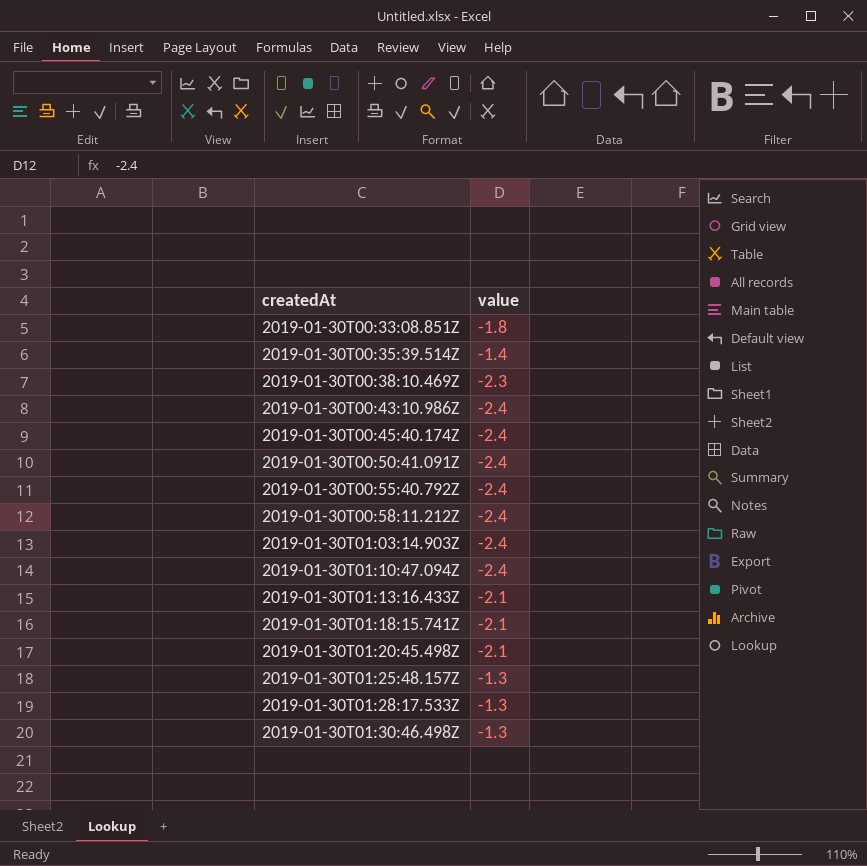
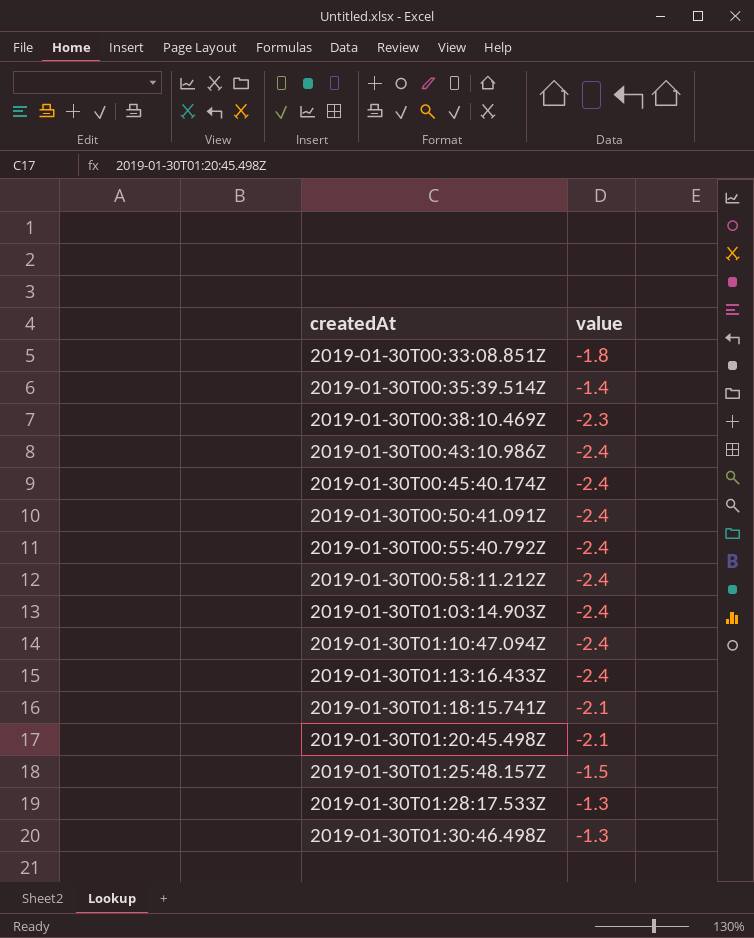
2019-01-30T01:13:16.433Z | value: -2.1 -> -2.4
2019-01-30T01:25:48.157Z | value: -1.3 -> -1.5

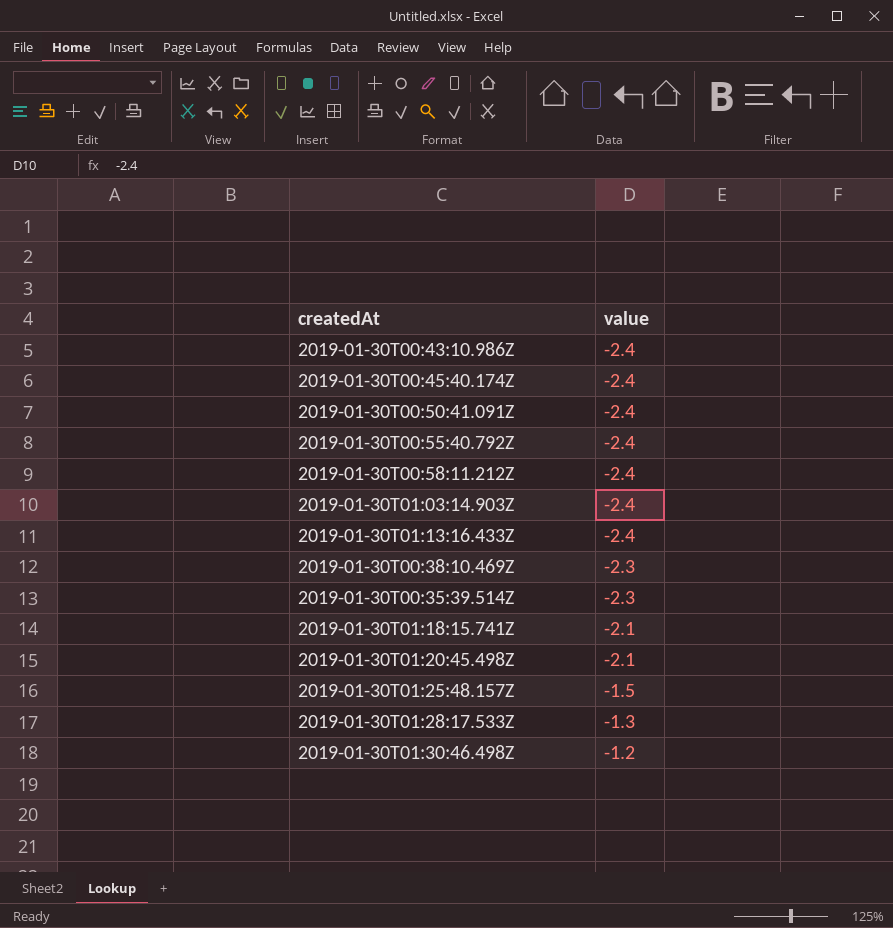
row order: createdAt ascending -> value ascending
row 2019-01-30T00:33:08.851Z: -1.8 -> none
row 2019-01-30T01:10:47.094Z: -2.4 -> none
2019-01-30T00:35:39.514Z | value: -1.4 -> -2.3
2019-01-30T01:30:46.498Z | value: -1.3 -> -1.2

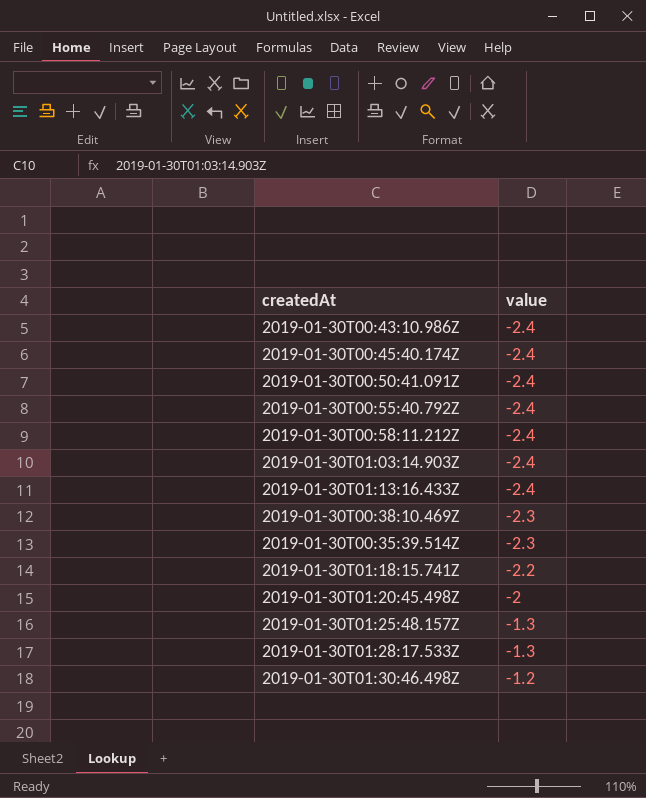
2019-01-30T01:18:15.741Z | value: -2.1 -> -2.2
2019-01-30T01:20:45.498Z | value: -2.1 -> -2
2019-01-30T01:25:48.157Z | value: -1.5 -> -1.3

